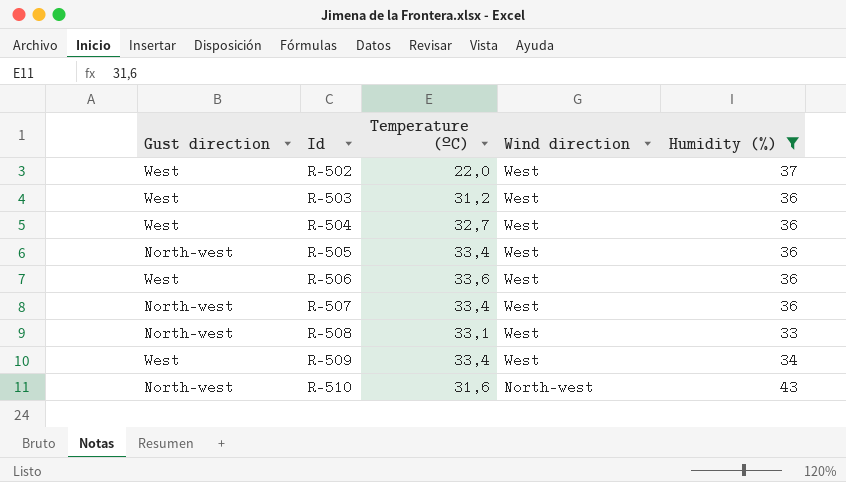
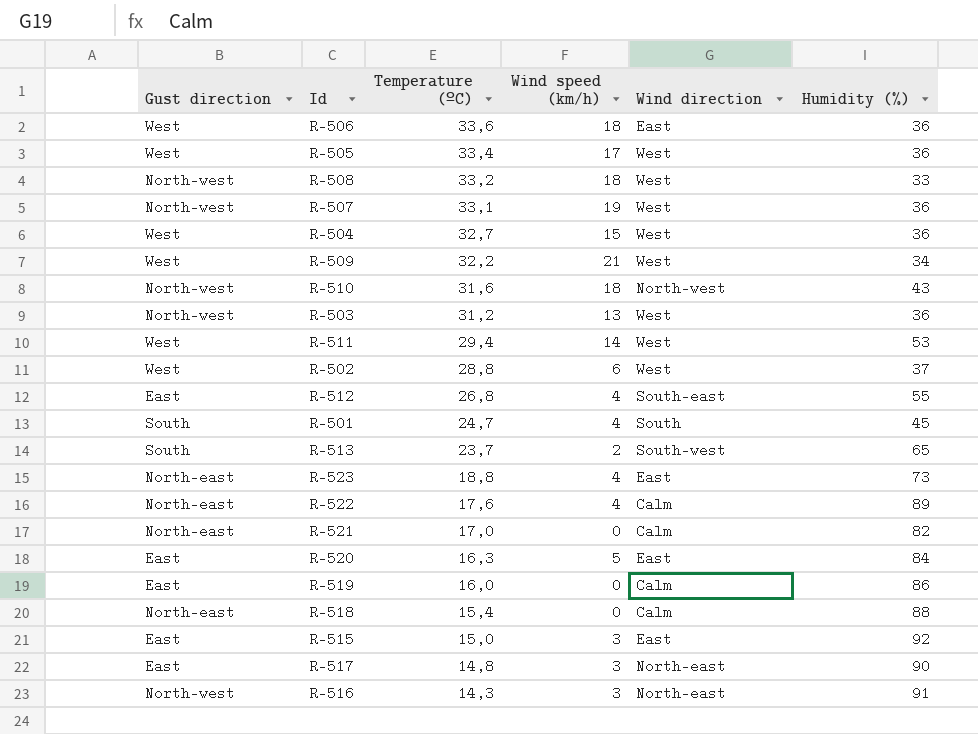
filter: Humidity (%) <= 43 -> none
row order: Id ascending -> Temperature (ºC) descending
column Wind speed (km/h) | position: none -> 4
R-506 | Wind direction: West -> East
R-505 | Gust direction: North-west -> West
R-508 | Temperature (ºC): 33,1 -> 33,2
R-507 | Temperature (ºC): 33,4 -> 33,1
R-509 | Temperature (ºC): 33,4 -> 32,2
R-503 | Gust direction: West -> North-west
R-502 | Temperature (ºC): 22,0 -> 28,8

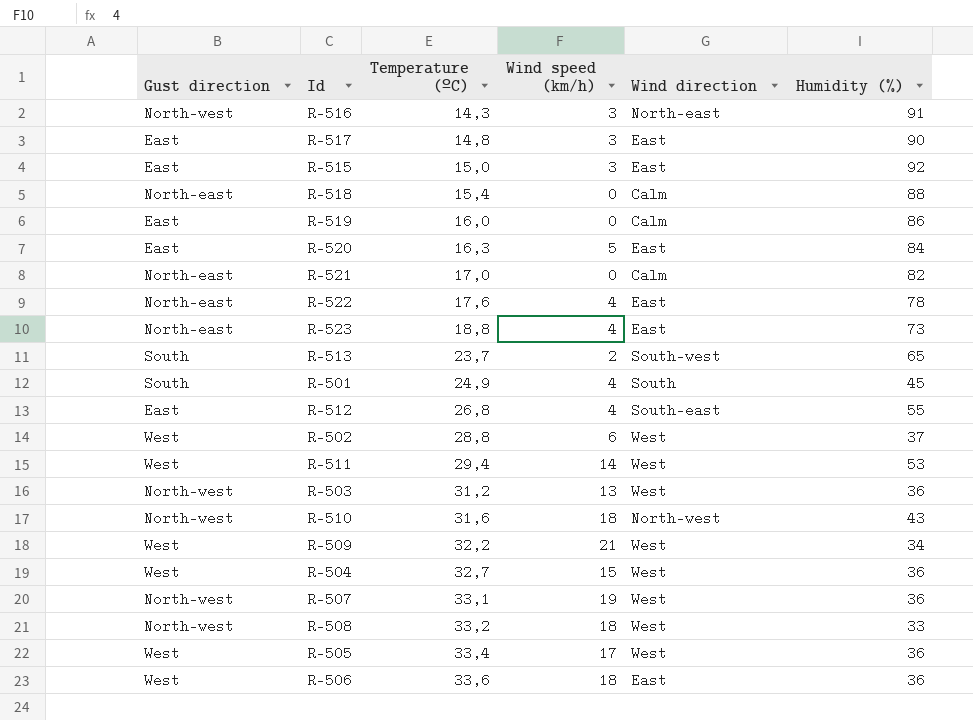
row order: Temperature (ºC) descending -> Temperature (ºC) ascending
R-517 | Wind direction: North-east -> East
R-522 | Wind direction: Calm -> East
R-522 | Humidity (%): 89 -> 78
R-501 | Temperature (ºC): 24,7 -> 24,9

